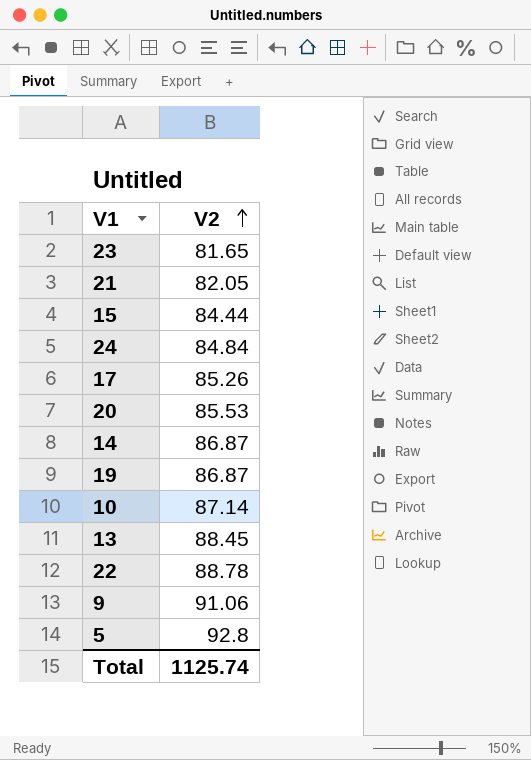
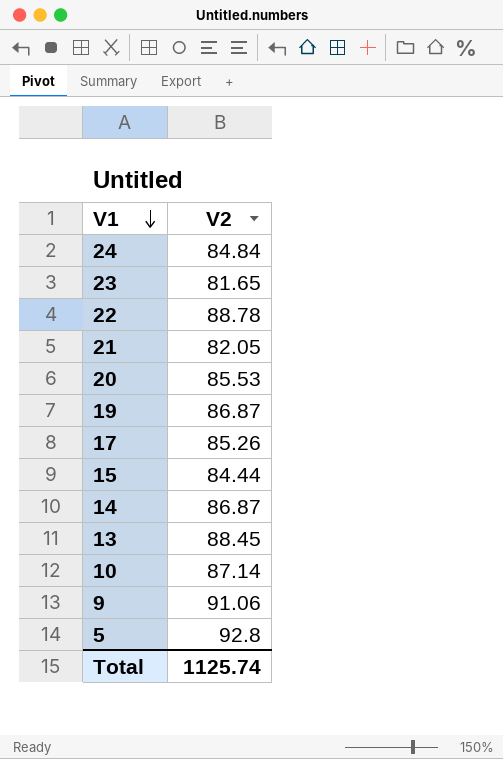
row order: V2 ascending -> V1 descending

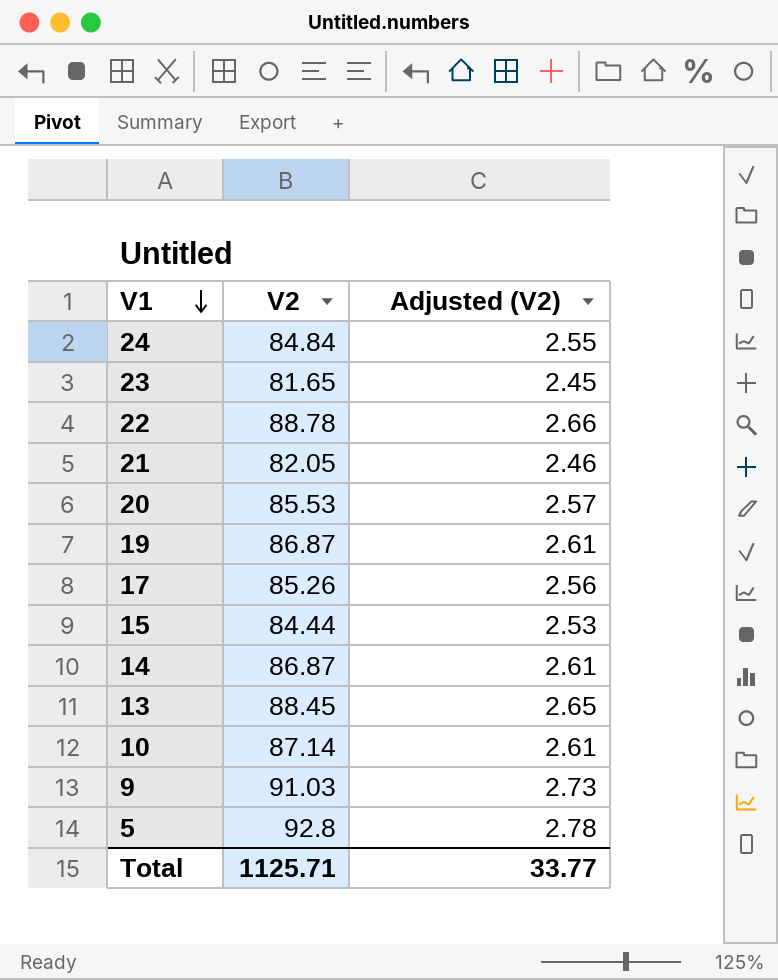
column Adjusted (V2) | formula: none -> [V2] * 0.03
9 | V2: 91.06 -> 91.03
Total | V2: 1125.74 -> 1125.71

